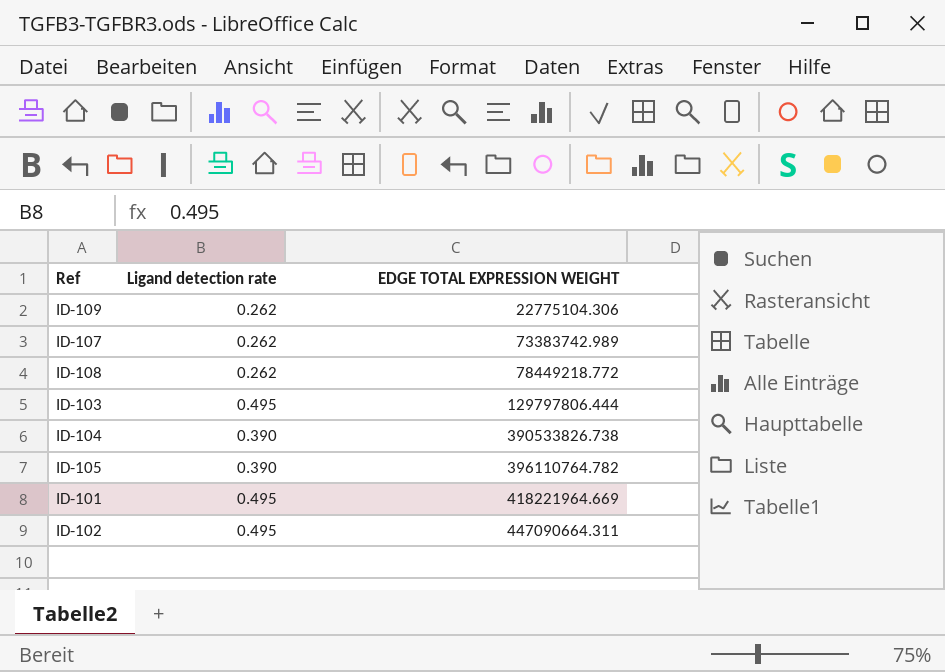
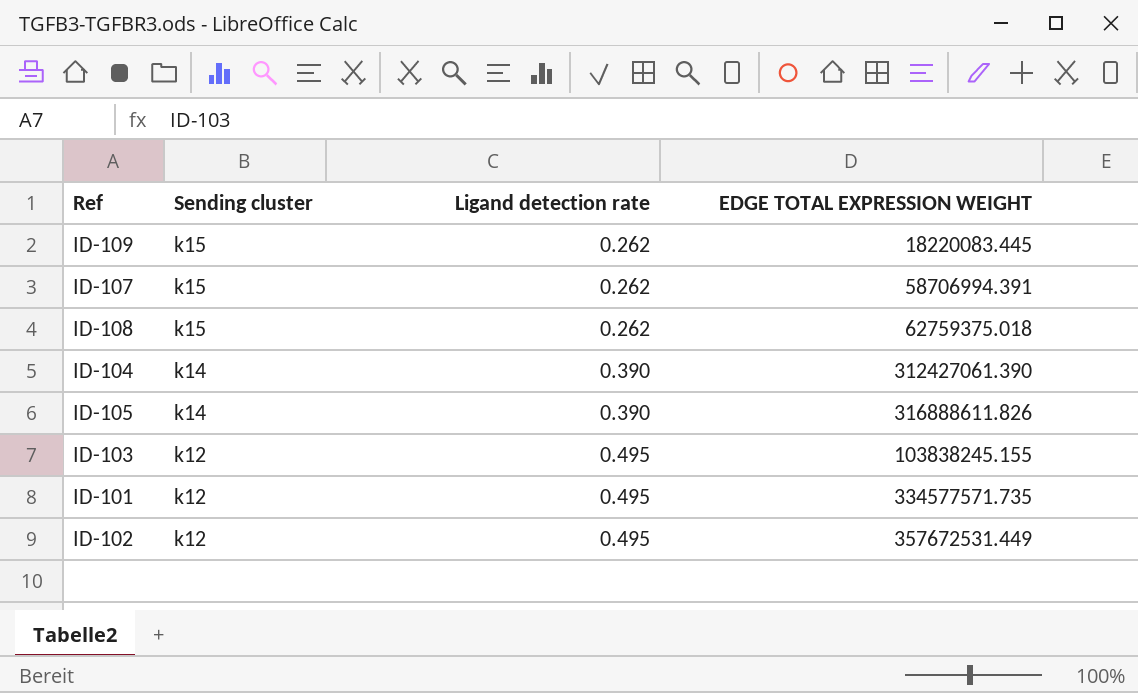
row order: EDGE TOTAL EXPRESSION WEIGHT ascending -> Sending cluster descending
column Sending cluster | position: none -> 2
ID-109 | EDGE TOTAL EXPRESSION WEIGHT: 22775104.306 -> 18220083.445
ID-107 | EDGE TOTAL EXPRESSION WEIGHT: 73383742.989 -> 58706994.391
ID-108 | EDGE TOTAL EXPRESSION WEIGHT: 78449218.772 -> 62759375.018
ID-104 | EDGE TOTAL EXPRESSION WEIGHT: 390533826.738 -> 312427061.390
ID-105 | EDGE TOTAL EXPRESSION WEIGHT: 396110764.782 -> 316888611.826
ID-103 | EDGE TOTAL EXPRESSION WEIGHT: 129797806.444 -> 103838245.155
ID-101 | EDGE TOTAL EXPRESSION WEIGHT: 418221964.669 -> 334577571.735
ID-102 | EDGE TOTAL EXPRESSION WEIGHT: 447090664.311 -> 357672531.449

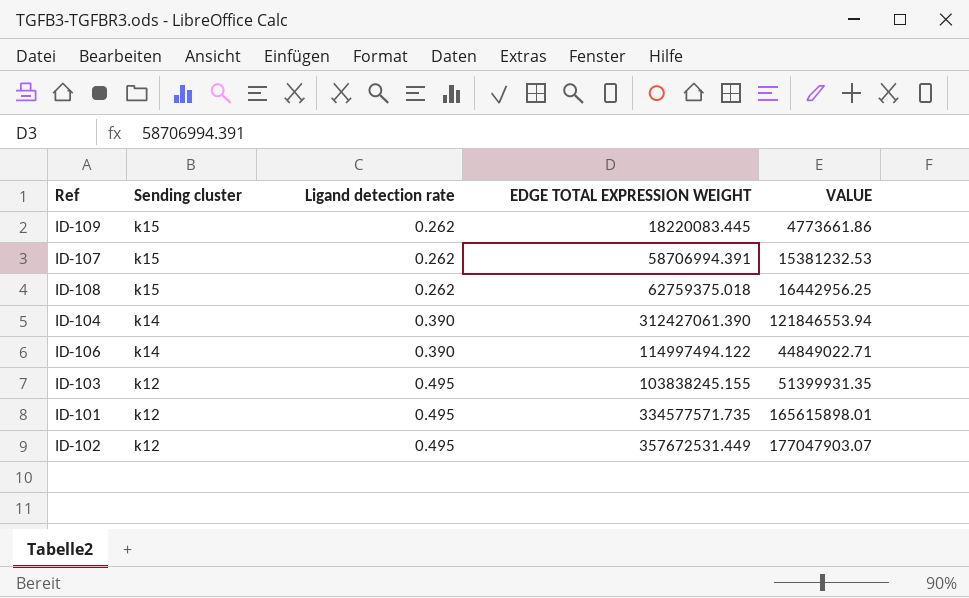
column VALUE | formula: none -> [Ligand detection rate] * [EDGE TOTAL EXPRESSION WEIGHT]
row ID-105: k14 | 0.390 | 316888611.826 -> none
row ID-106: none -> k14 | 0.390 | 114997494.122 | 44849022.71

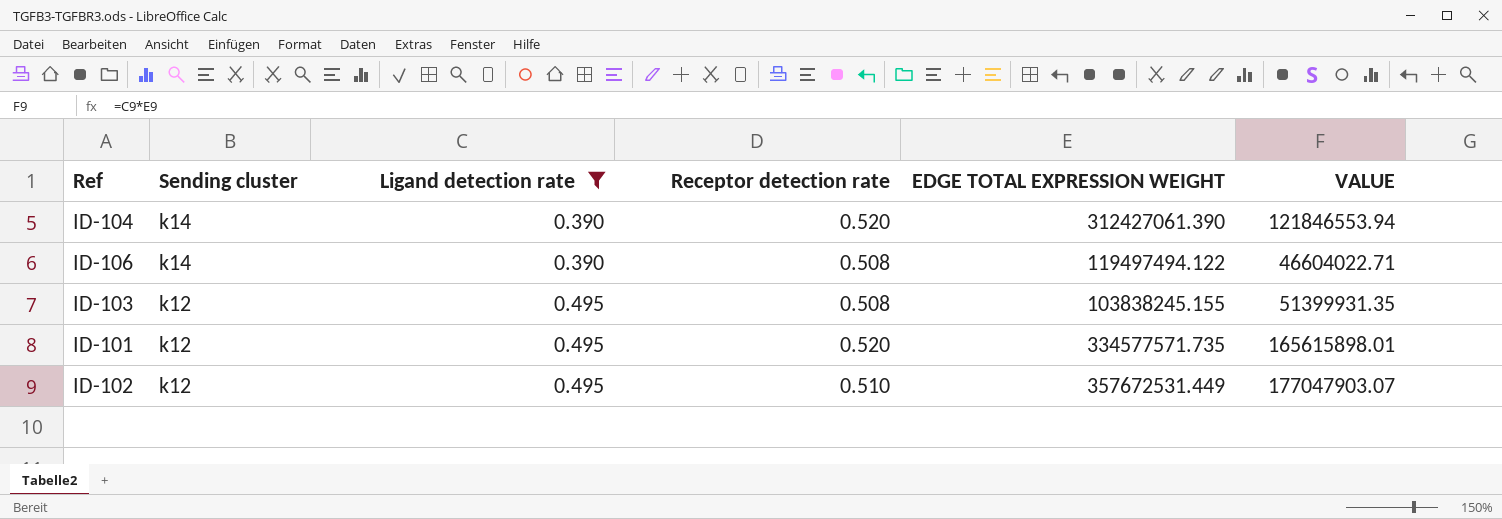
filter: none -> Ligand detection rate != 0.262
column Receptor detection rate | position: none -> 4
ID-106 | EDGE TOTAL EXPRESSION WEIGHT: 114997494.122 -> 119497494.122
ID-106 | VALUE: 44849022.71 -> 46604022.71

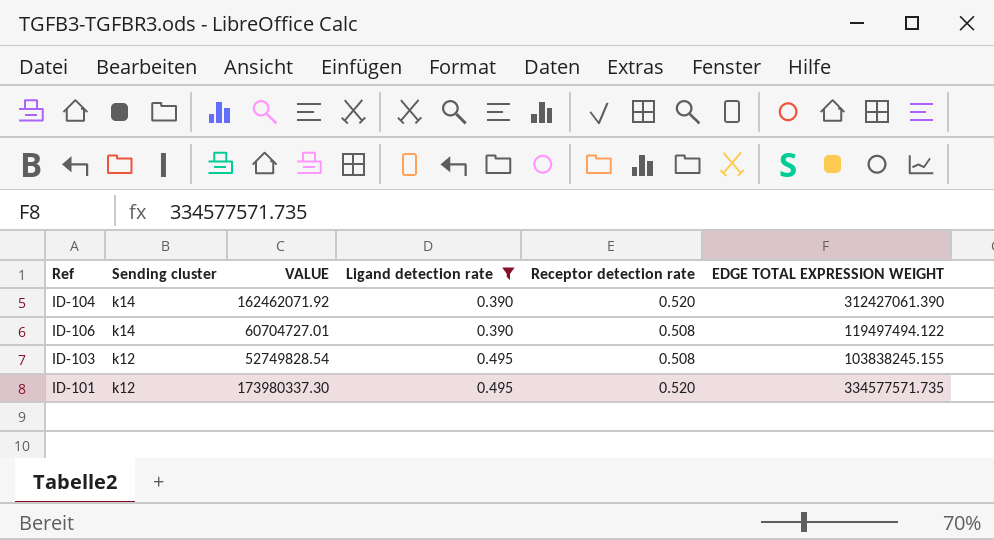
column VALUE | formula: [Ligand detection rate] * [EDGE TOTAL EXPRESSION WEIGHT] -> [Receptor detection rate] * [EDGE TOTAL EXPRESSION WEIGHT]
column VALUE | position: 6 -> 3
row ID-102: k12 | 0.495 | 0.510 | 357672531.449 | 177047903.07 -> none

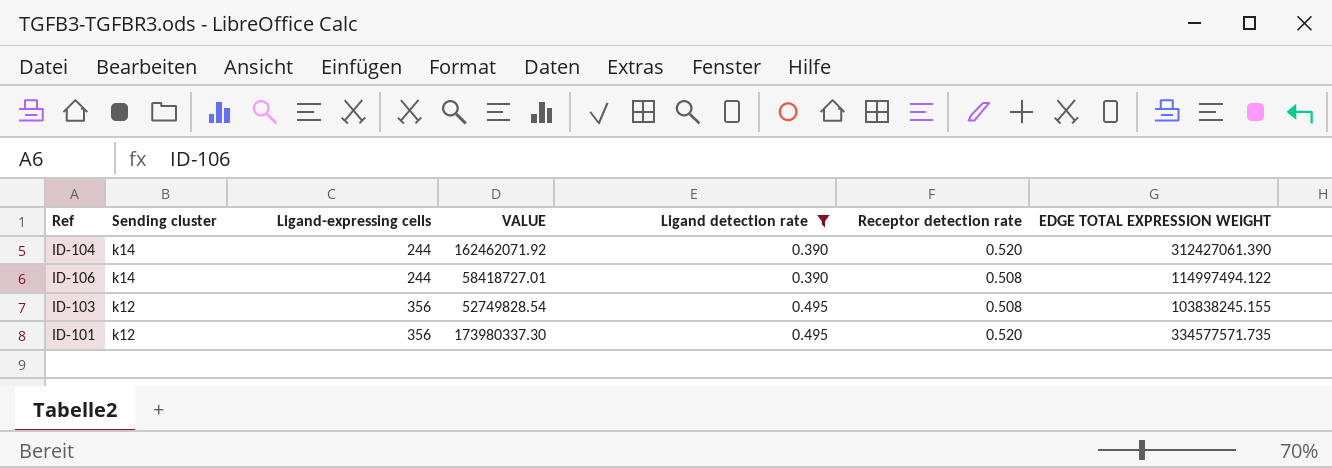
column Ligand-expressing cells | position: none -> 3
ID-106 | VALUE: 60704727.01 -> 58418727.01
ID-106 | EDGE TOTAL EXPRESSION WEIGHT: 119497494.122 -> 114997494.122

